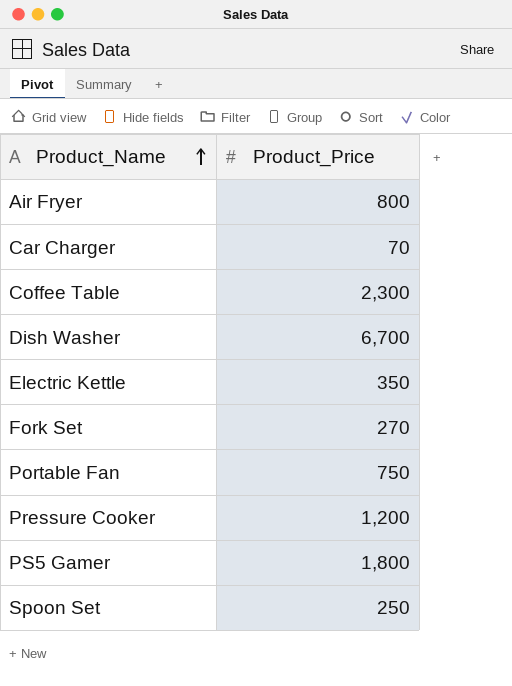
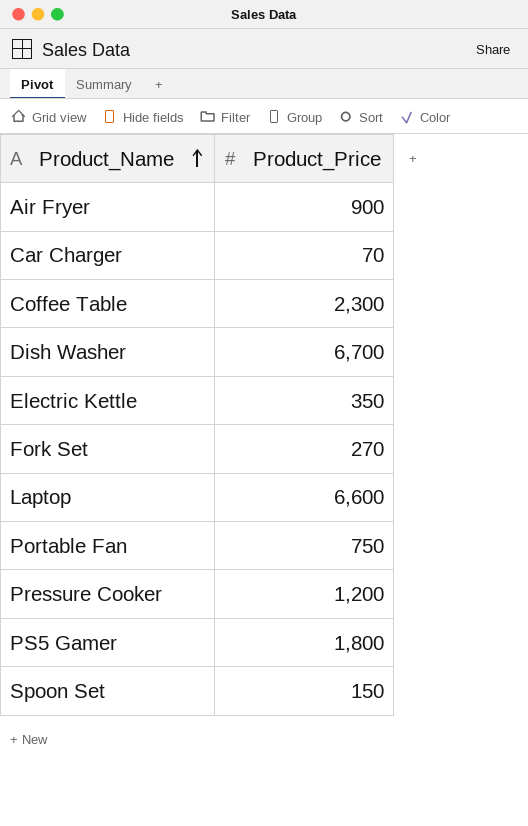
Air Fryer | Product_Price: 800 -> 900
row Laptop: none -> 6,600
Spoon Set | Product_Price: 250 -> 150

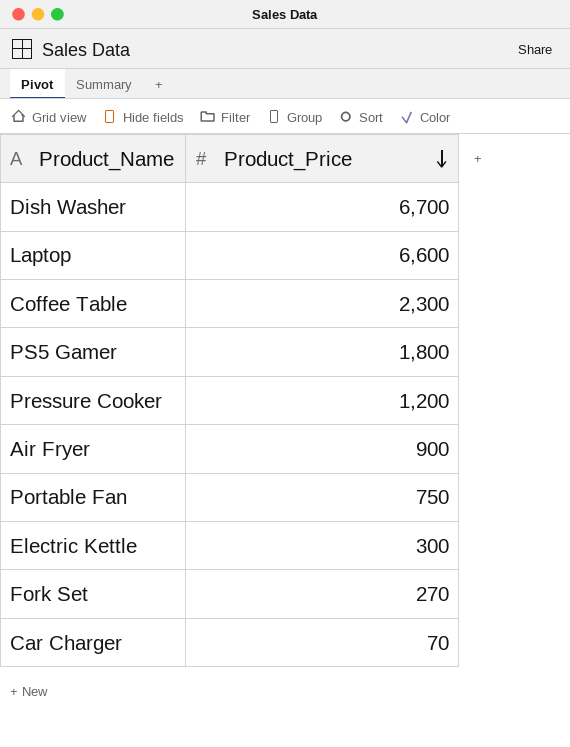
row order: Product_Name ascending -> Product_Price descending
row Spoon Set: 150 -> none
Electric Kettle | Product_Price: 350 -> 300

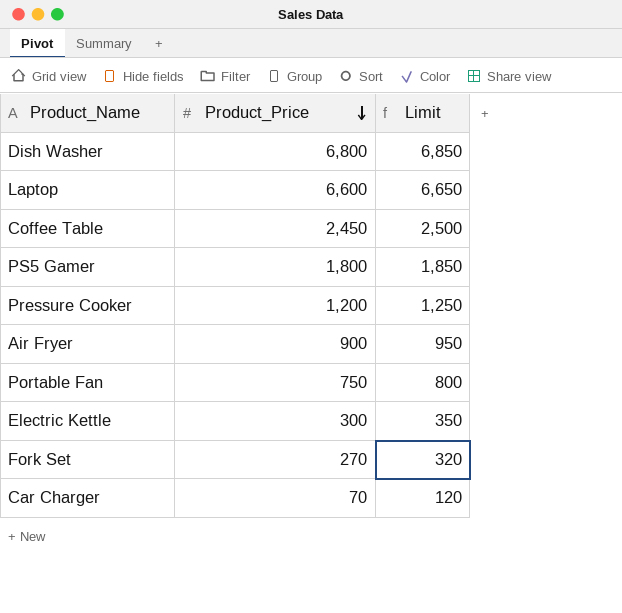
column Limit | formula: none -> [Product_Price] + 50
Dish Washer | Product_Price: 6,700 -> 6,800
Coffee Table | Product_Price: 2,300 -> 2,450

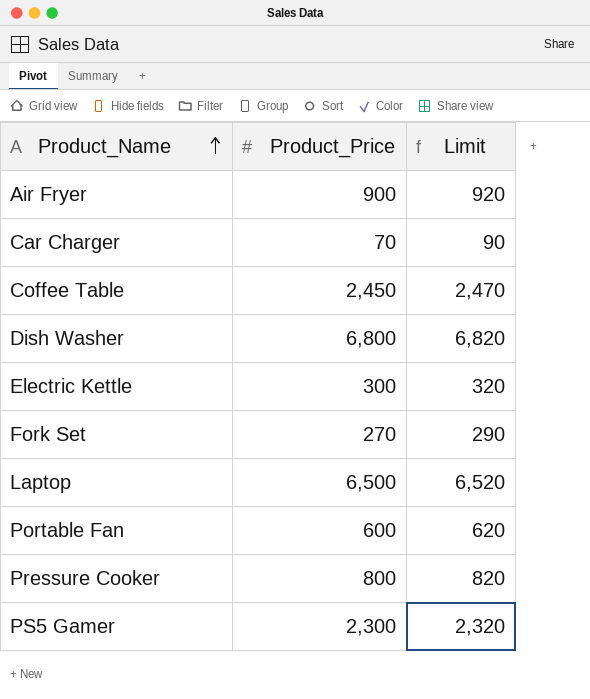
row order: Product_Price descending -> Product_Name ascending
column Limit | formula: [Product_Price] + 50 -> [Product_Price] + 20
Laptop | Product_Price: 6,600 -> 6,500
Portable Fan | Product_Price: 750 -> 600
Pressure Cooker | Product_Price: 1,200 -> 800
PS5 Gamer | Product_Price: 1,800 -> 2,300

